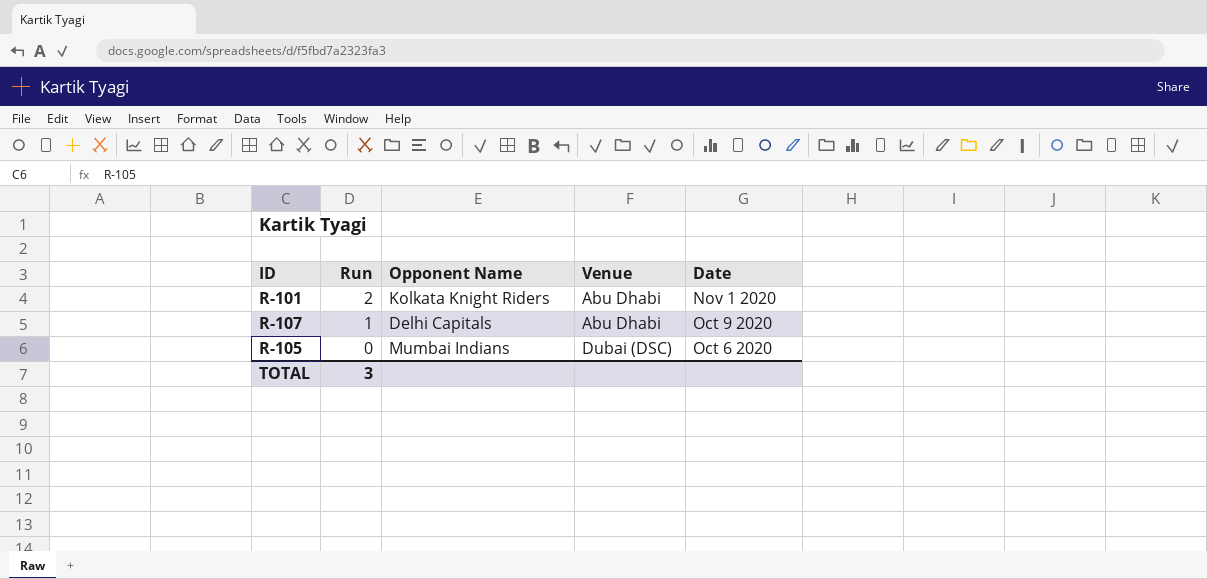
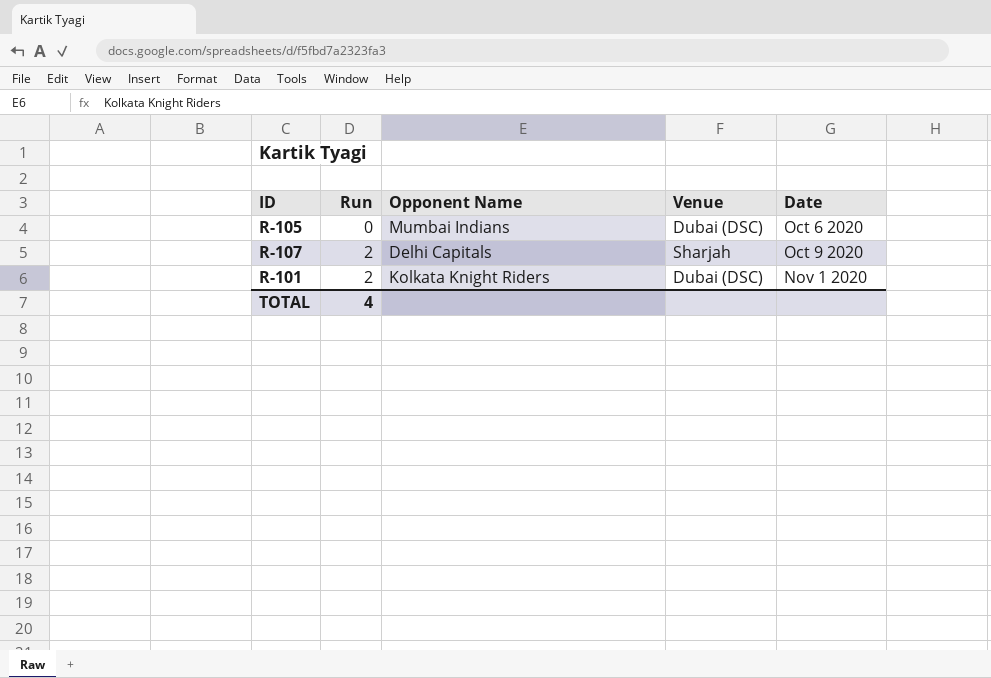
row order: Run descending -> Run ascending
R-107 | Run: 1 -> 2
R-107 | Venue: Abu Dhabi -> Sharjah
R-101 | Venue: Abu Dhabi -> Dubai (DSC)
TOTAL | Run: 3 -> 4

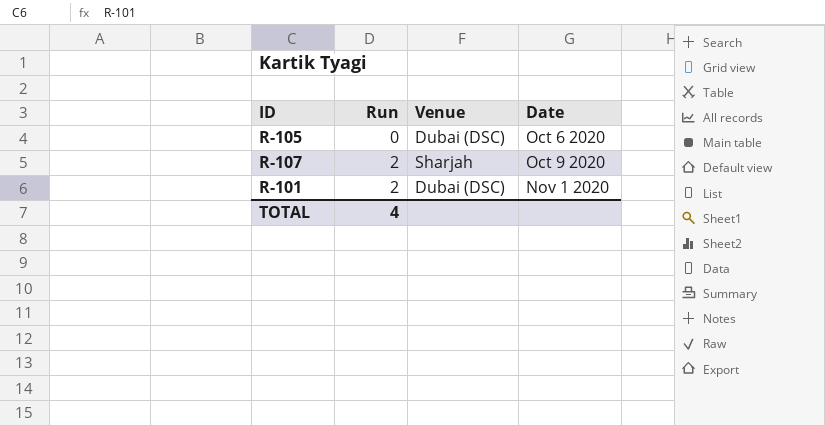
column Opponent Name | position: 3 -> none

